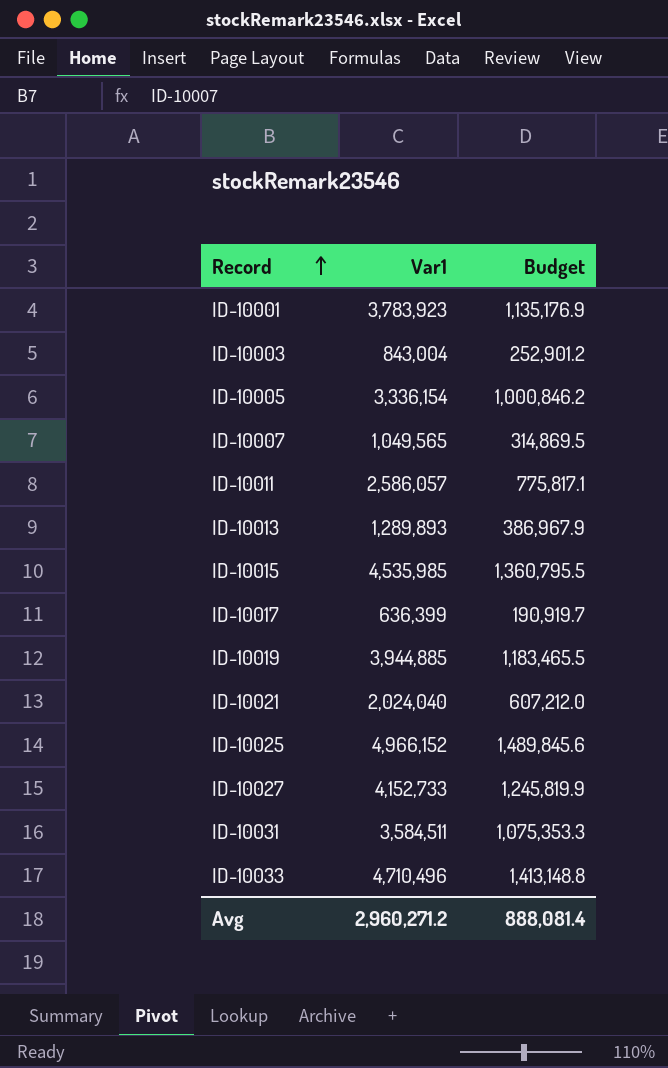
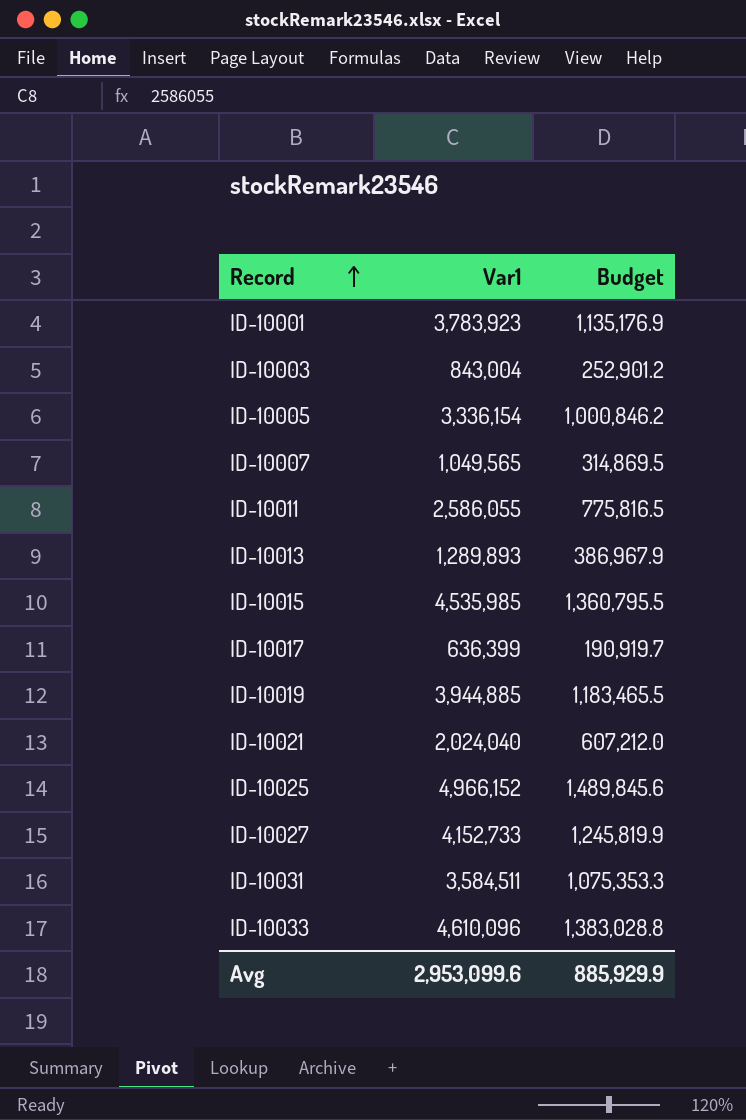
ID-10011 | Var1: 2,586,057 -> 2,586,055
ID-10011 | Budget: 775,817.1 -> 775,816.5
ID-10033 | Var1: 4,710,496 -> 4,610,096
ID-10033 | Budget: 1,413,148.8 -> 1,383,028.8
Avg | Var1: 2,960,271.2 -> 2,953,099.6
Avg | Budget: 888,081.4 -> 885,929.9

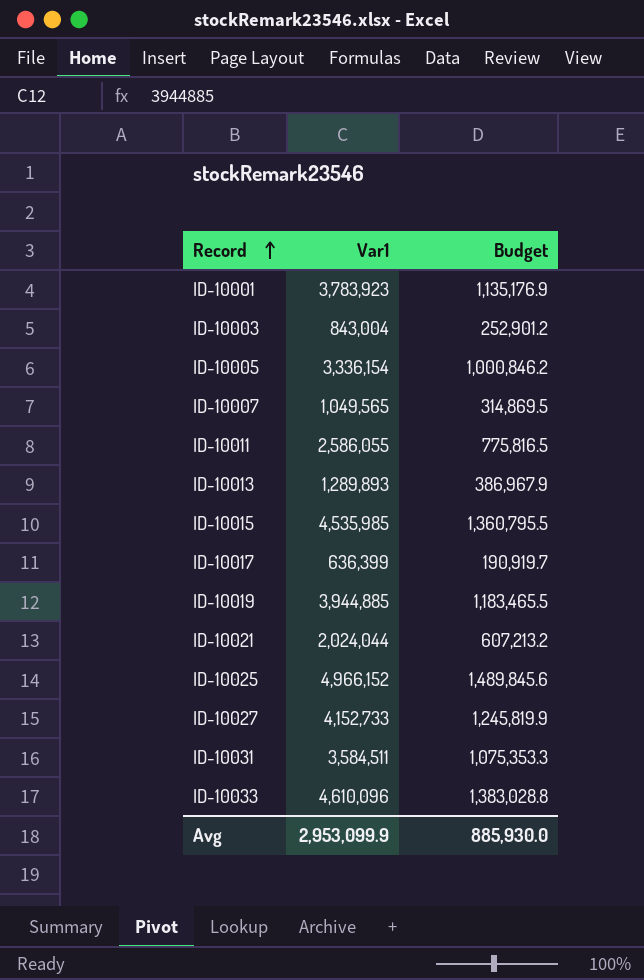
ID-10021 | Var1: 2,024,040 -> 2,024,044
ID-10021 | Budget: 607,212.0 -> 607,213.2
Avg | Var1: 2,953,099.6 -> 2,953,099.9
Avg | Budget: 885,929.9 -> 885,930.0

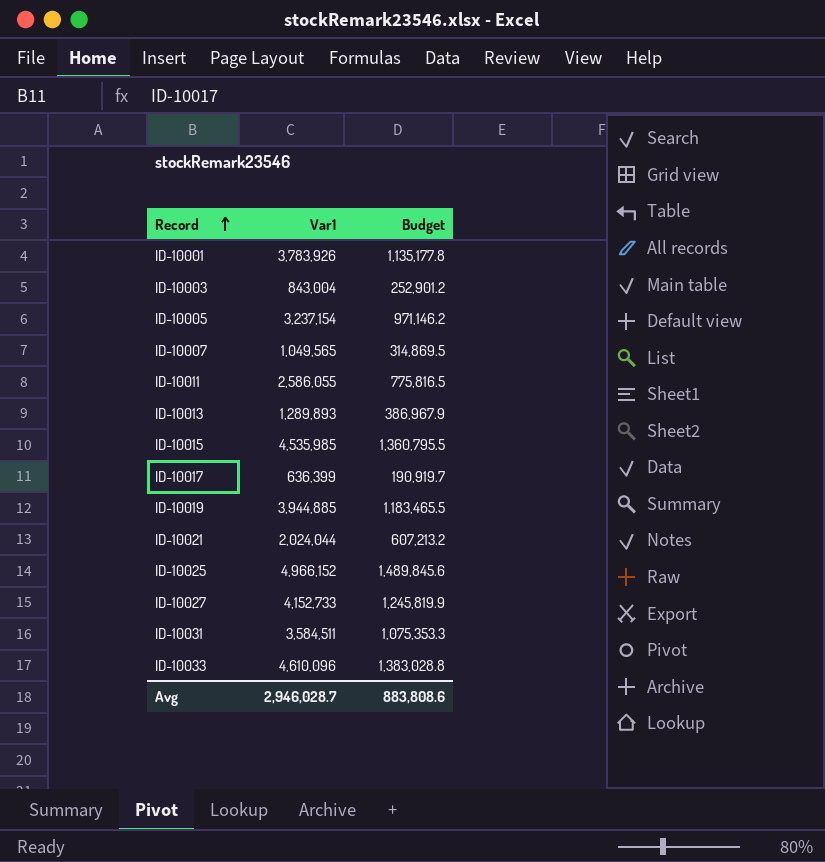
ID-10001 | Var1: 3,783,923 -> 3,783,926
ID-10001 | Budget: 1,135,176.9 -> 1,135,177.8
ID-10005 | Var1: 3,336,154 -> 3,237,154
ID-10005 | Budget: 1,000,846.2 -> 971,146.2
Avg | Var1: 2,953,099.9 -> 2,946,028.7
Avg | Budget: 885,930.0 -> 883,808.6

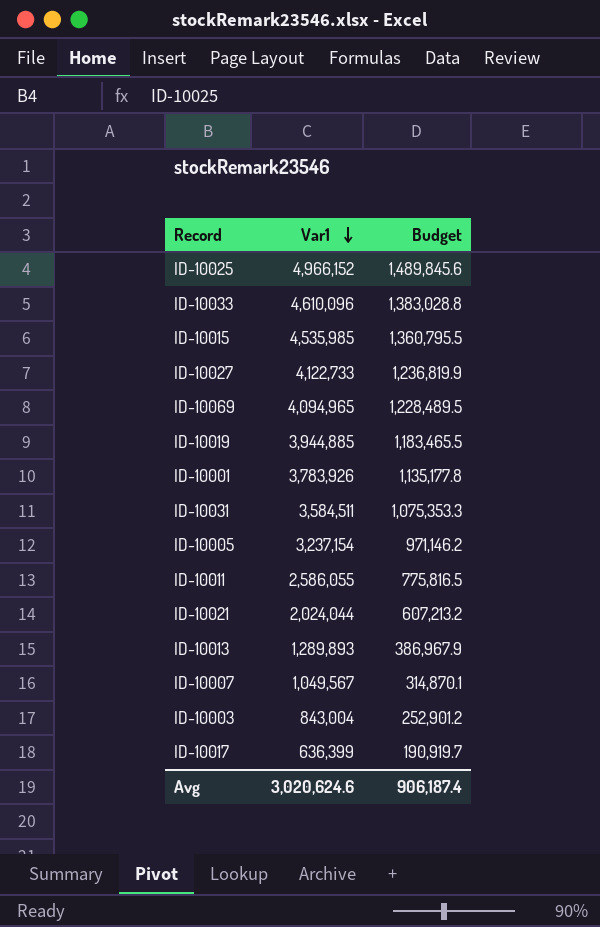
row order: Record ascending -> Var1 descending
ID-10027 | Var1: 4,152,733 -> 4,122,733
ID-10027 | Budget: 1,245,819.9 -> 1,236,819.9
row ID-10069: none -> 4,094,965 | 1,228,489.5
ID-10007 | Var1: 1,049,565 -> 1,049,567
ID-10007 | Budget: 314,869.5 -> 314,870.1
Avg | Var1: 2,946,028.7 -> 3,020,624.6
Avg | Budget: 883,808.6 -> 906,187.4

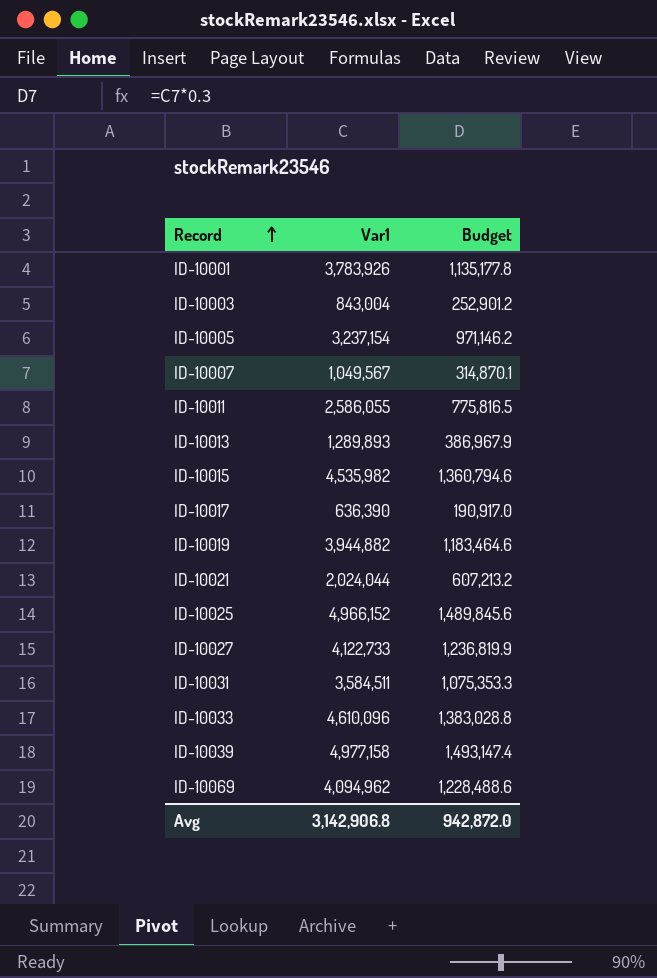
row order: Var1 descending -> Record ascending
ID-10015 | Var1: 4,535,985 -> 4,535,982
ID-10015 | Budget: 1,360,795.5 -> 1,360,794.6
ID-10017 | Var1: 636,399 -> 636,390
ID-10017 | Budget: 190,919.7 -> 190,917.0
ID-10019 | Var1: 3,944,885 -> 3,944,882
ID-10019 | Budget: 1,183,465.5 -> 1,183,464.6
row ID-10039: none -> 4,977,158 | 1,493,147.4
ID-10069 | Var1: 4,094,965 -> 4,094,962
ID-10069 | Budget: 1,228,489.5 -> 1,228,488.6
Avg | Var1: 3,020,624.6 -> 3,142,906.8
Avg | Budget: 906,187.4 -> 942,872.0

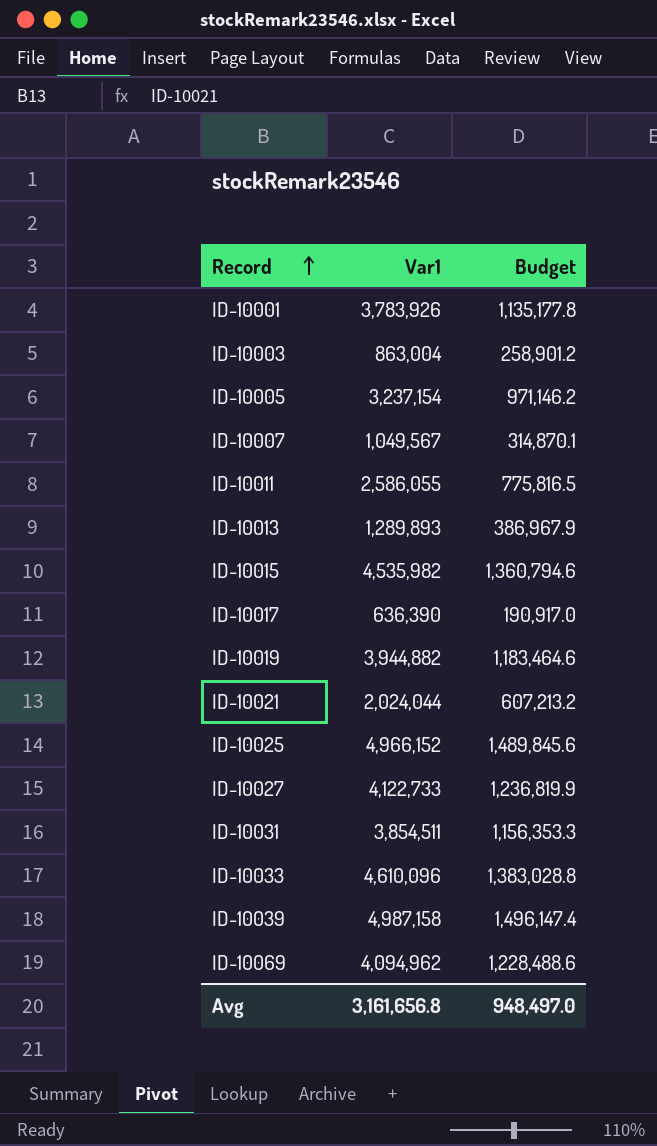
ID-10003 | Var1: 843,004 -> 863,004
ID-10003 | Budget: 252,901.2 -> 258,901.2
ID-10031 | Var1: 3,584,511 -> 3,854,511
ID-10031 | Budget: 1,075,353.3 -> 1,156,353.3
ID-10039 | Var1: 4,977,158 -> 4,987,158
ID-10039 | Budget: 1,493,147.4 -> 1,496,147.4
Avg | Var1: 3,142,906.8 -> 3,161,656.8
Avg | Budget: 942,872.0 -> 948,497.0

